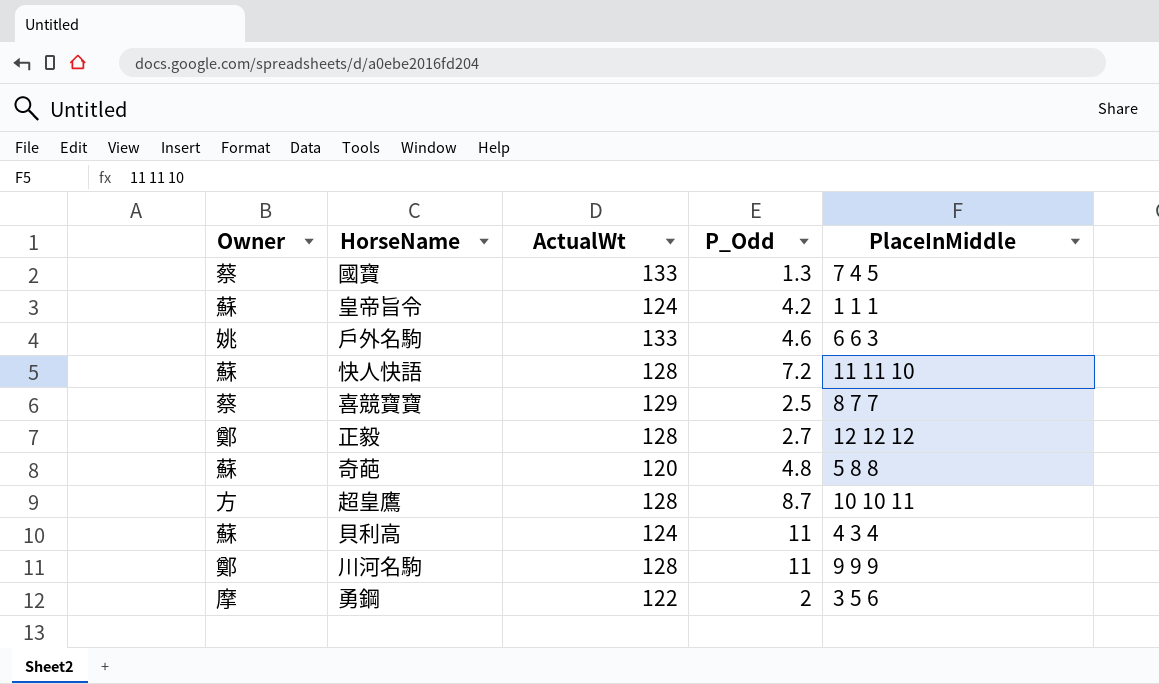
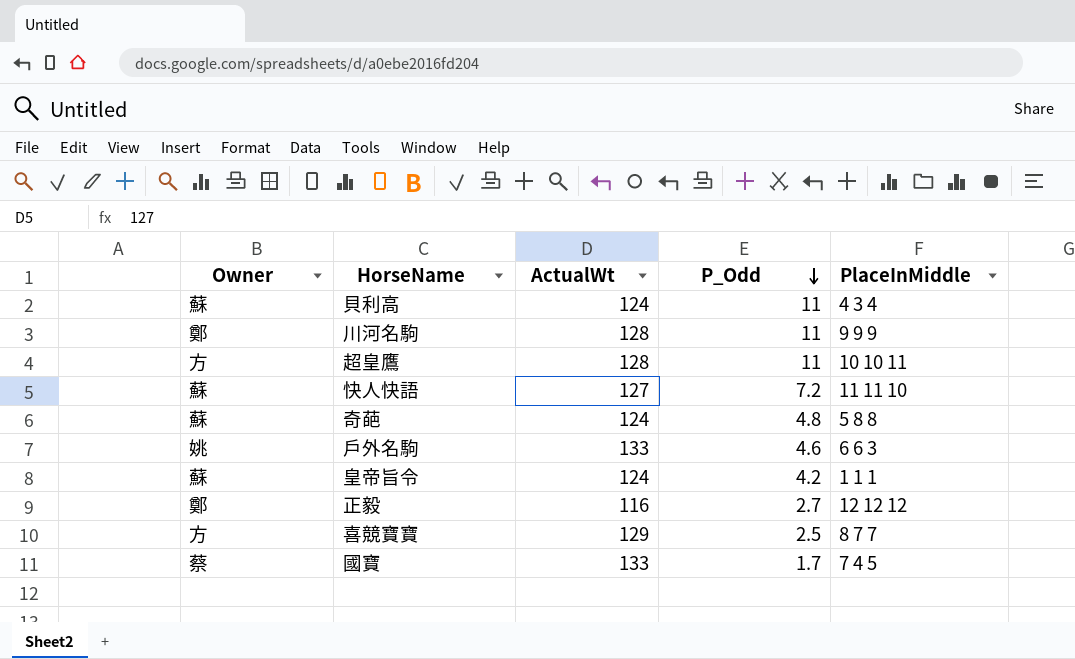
row order: none -> P_Odd descending
row 勇鋼: 摩 | 122 | 2 | 3 5 6 -> none
超皇鷹 | P_Odd: 8.7 -> 11
快人快語 | ActualWt: 128 -> 127
奇葩 | ActualWt: 120 -> 124
正毅 | ActualWt: 128 -> 116
喜競寶寶 | Owner: 蔡 -> 方
國寶 | P_Odd: 1.3 -> 1.7

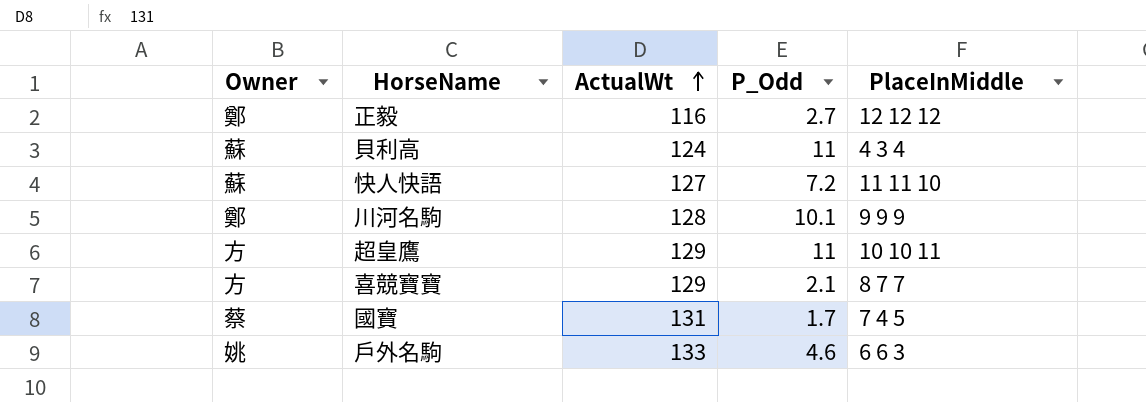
row order: P_Odd descending -> ActualWt ascending
row 奇葩: 蘇 | 124 | 4.8 | 5 8 8 -> none
row 皇帝旨令: 蘇 | 124 | 4.2 | 1 1 1 -> none
川河名駒 | P_Odd: 11 -> 10.1
超皇鷹 | ActualWt: 128 -> 129
喜競寶寶 | P_Odd: 2.5 -> 2.1
國寶 | ActualWt: 133 -> 131

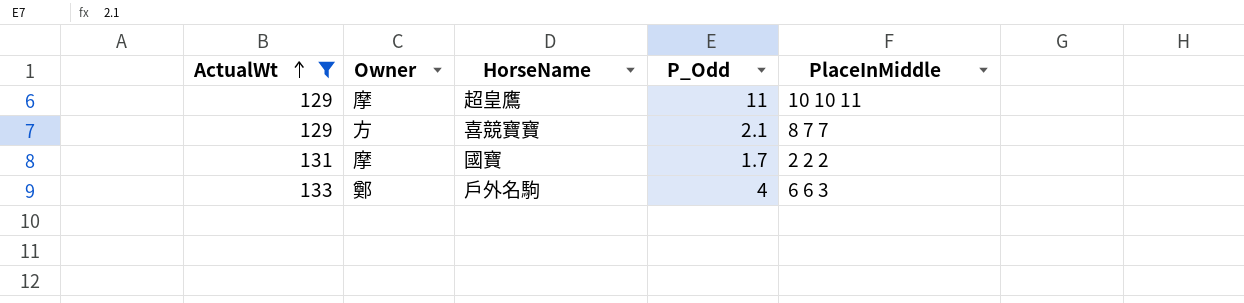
filter: none -> ActualWt >= 129
column ActualWt | position: 3 -> 1
超皇鷹 | Owner: 方 -> 摩
國寶 | Owner: 蔡 -> 摩
國寶 | PlaceInMiddle: 7 4 5 -> 2 2 2
戶外名駒 | Owner: 姚 -> 鄭
戶外名駒 | P_Odd: 4.6 -> 4

